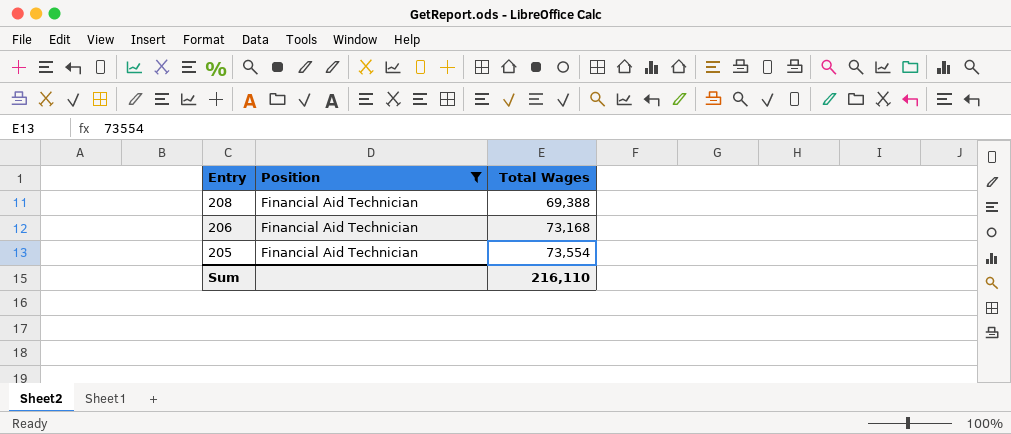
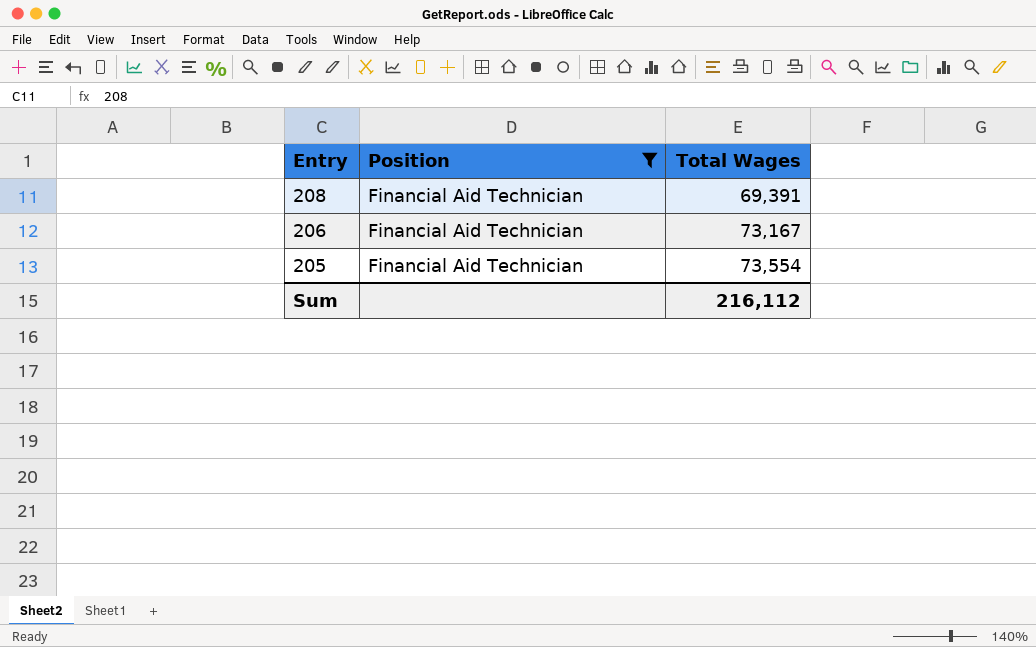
208 | Total Wages: 69,388 -> 69,391
206 | Total Wages: 73,168 -> 73,167
Sum | Total Wages: 216,110 -> 216,112

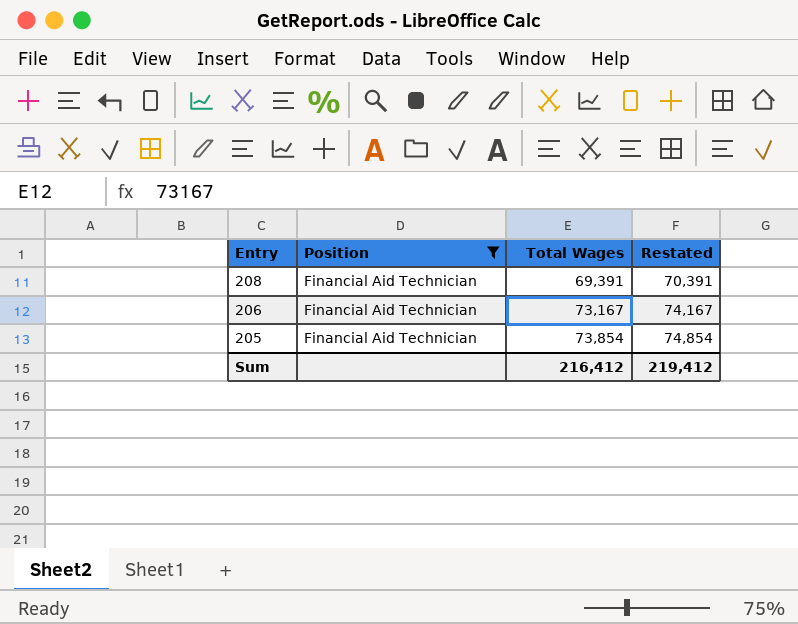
column Restated | formula: none -> [Total Wages] + 1000
205 | Total Wages: 73,554 -> 73,854
Sum | Total Wages: 216,112 -> 216,412

